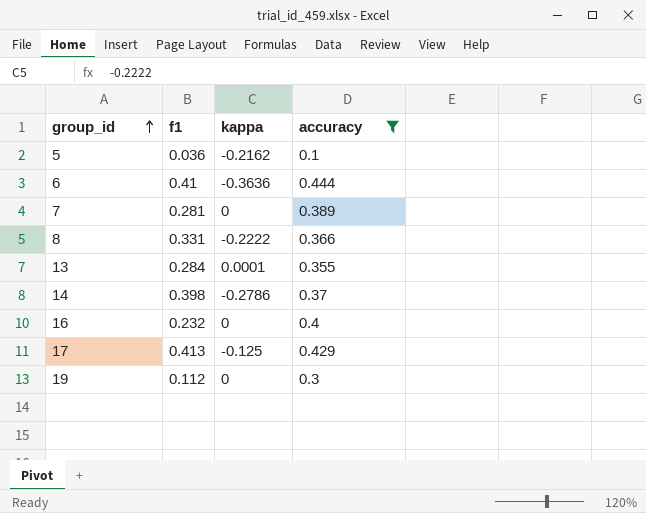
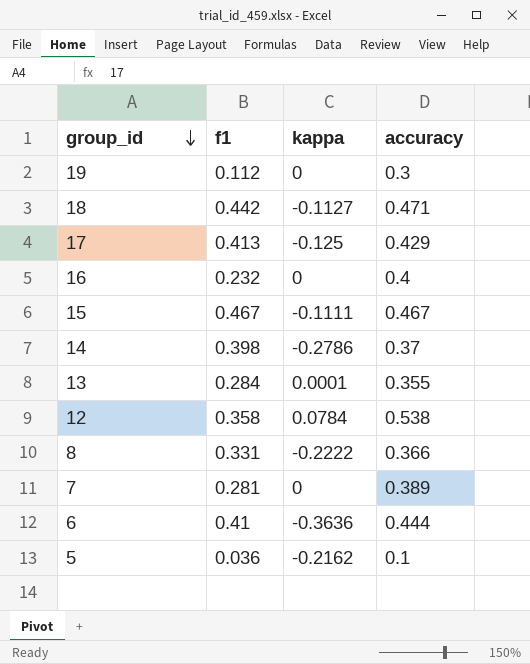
filter: accuracy <= 0.444 -> none
row order: group_id ascending -> group_id descending

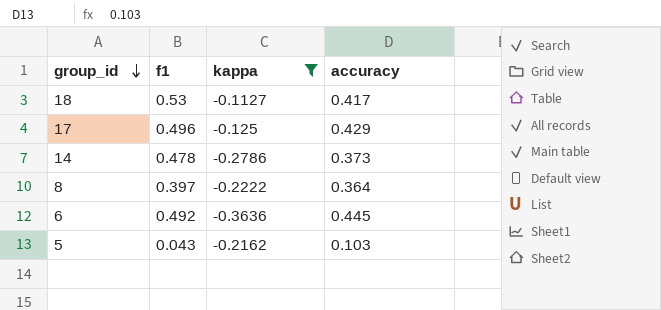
filter: none -> kappa <= -0.1127
18 | f1: 0.442 -> 0.53
18 | accuracy: 0.471 -> 0.417
17 | f1: 0.413 -> 0.496
14 | f1: 0.398 -> 0.478
14 | accuracy: 0.37 -> 0.373
8 | f1: 0.331 -> 0.397
8 | accuracy: 0.366 -> 0.364
6 | f1: 0.41 -> 0.492
6 | accuracy: 0.444 -> 0.445
5 | f1: 0.036 -> 0.043
5 | accuracy: 0.1 -> 0.103

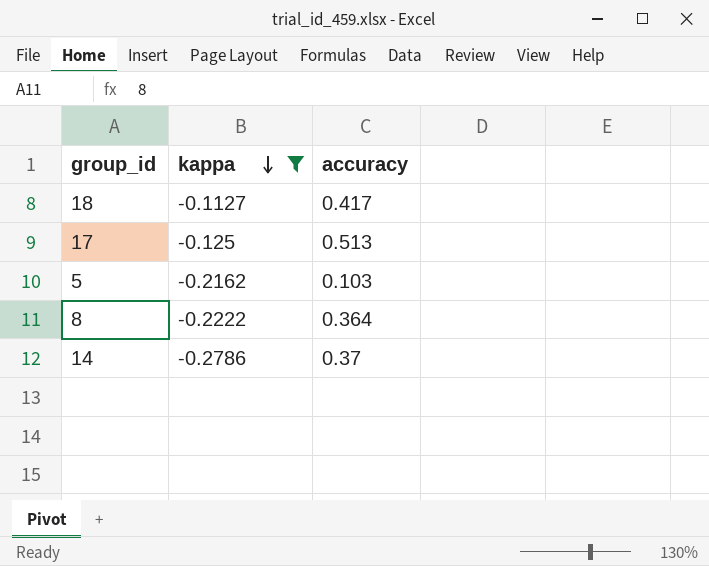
row order: group_id descending -> kappa descending
column f1 | position: 2 -> none
row 6: 0.492 | -0.3636 | 0.445 -> none
17 | accuracy: 0.429 -> 0.513
14 | accuracy: 0.373 -> 0.37

